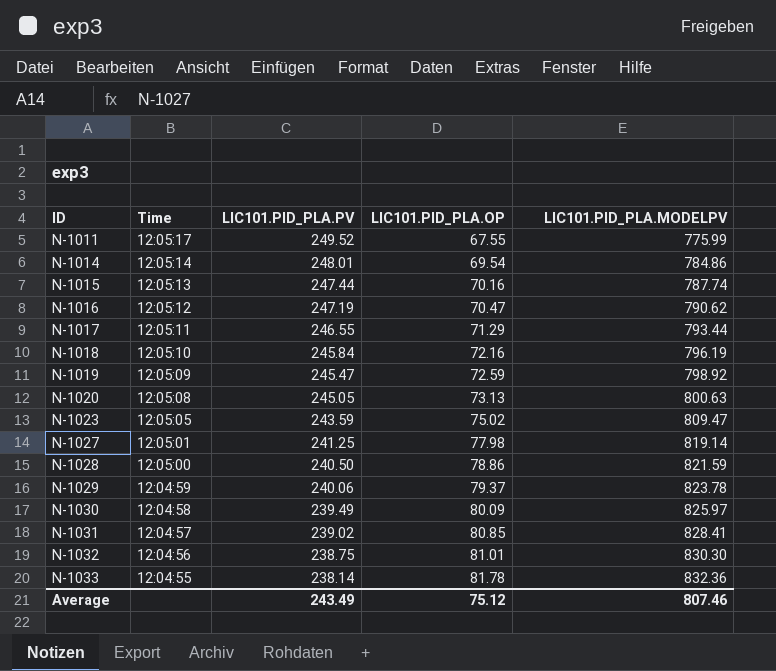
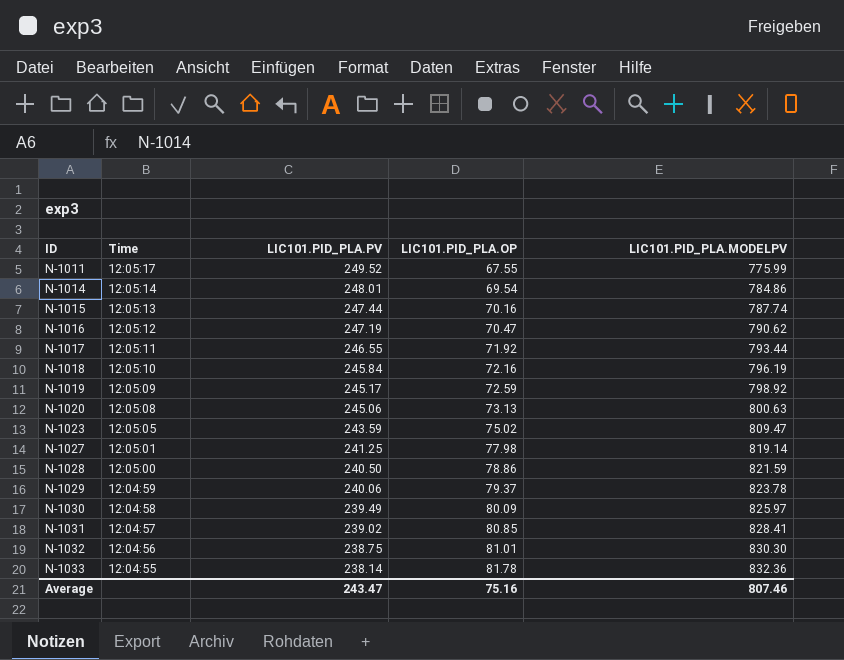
N-1017 | LIC101.PID_PLA.OP: 71.29 -> 71.92
N-1019 | LIC101.PID_PLA.PV: 245.47 -> 245.17
N-1020 | LIC101.PID_PLA.PV: 245.05 -> 245.06
Average | LIC101.PID_PLA.PV: 243.49 -> 243.47
Average | LIC101.PID_PLA.OP: 75.12 -> 75.16

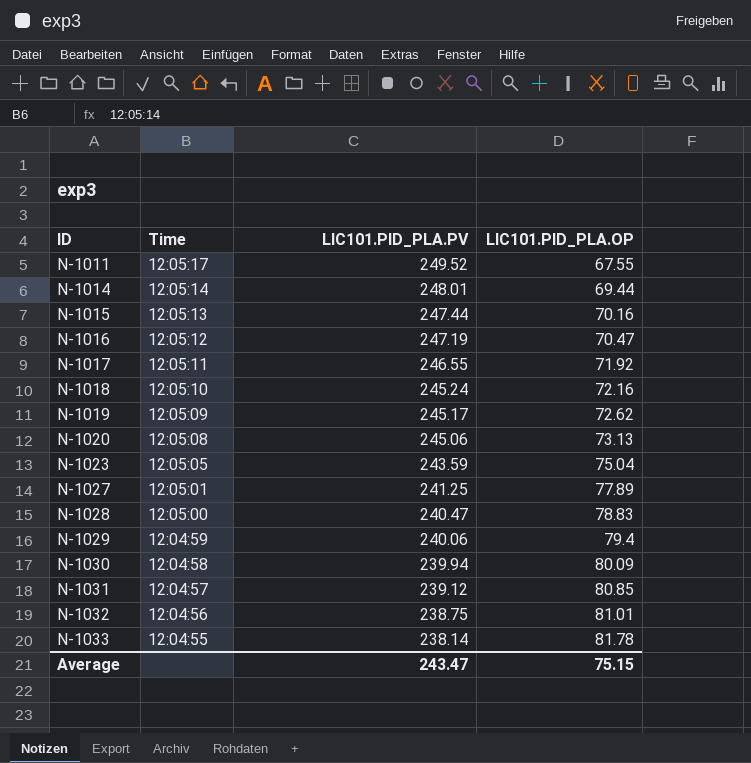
column LIC101.PID_PLA.MODELPV | position: 5 -> none
N-1014 | LIC101.PID_PLA.OP: 69.54 -> 69.44
N-1018 | LIC101.PID_PLA.PV: 245.84 -> 245.24
N-1019 | LIC101.PID_PLA.OP: 72.59 -> 72.62
N-1023 | LIC101.PID_PLA.OP: 75.02 -> 75.04
N-1027 | LIC101.PID_PLA.OP: 77.98 -> 77.89
N-1028 | LIC101.PID_PLA.PV: 240.50 -> 240.47
N-1028 | LIC101.PID_PLA.OP: 78.86 -> 78.83
N-1029 | LIC101.PID_PLA.OP: 79.37 -> 79.4
N-1030 | LIC101.PID_PLA.PV: 239.49 -> 239.94
N-1031 | LIC101.PID_PLA.PV: 239.02 -> 239.12
Average | LIC101.PID_PLA.OP: 75.16 -> 75.15

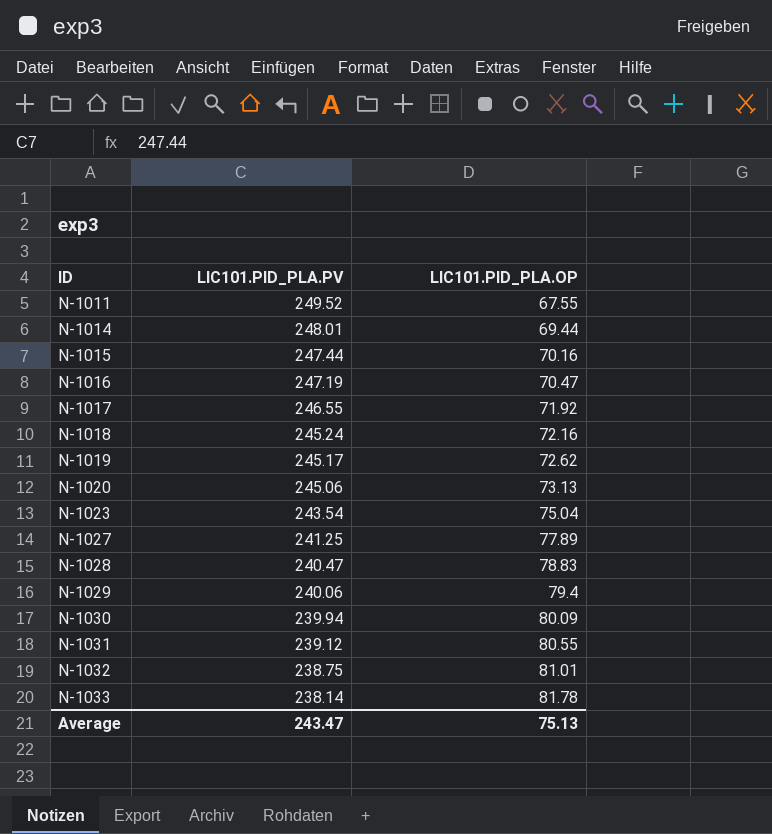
column Time | position: 2 -> none
N-1023 | LIC101.PID_PLA.PV: 243.59 -> 243.54
N-1031 | LIC101.PID_PLA.OP: 80.85 -> 80.55
Average | LIC101.PID_PLA.OP: 75.15 -> 75.13

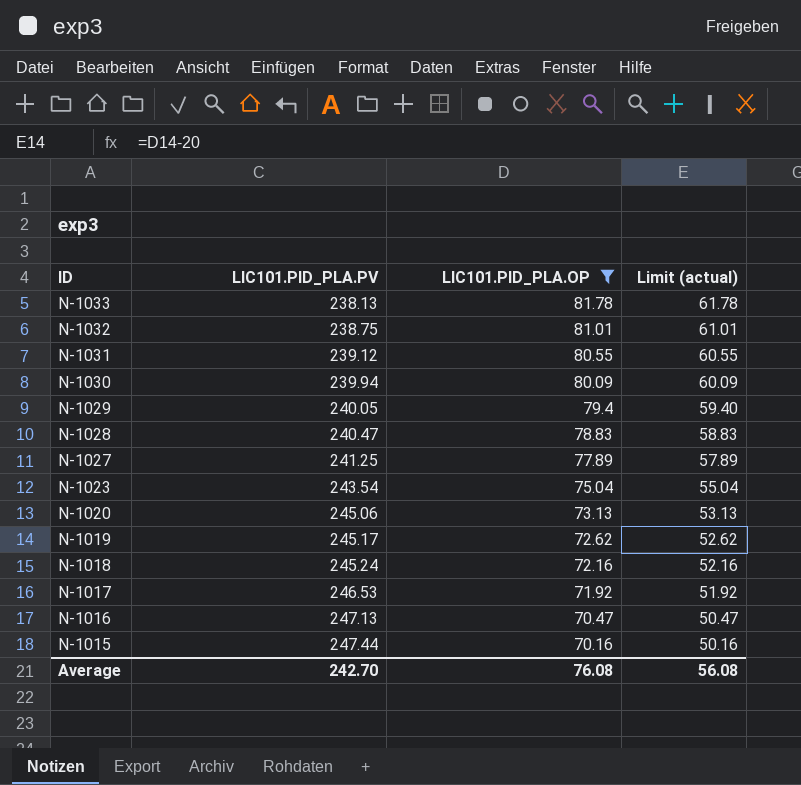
filter: none -> LIC101.PID_PLA.OP >= 70.16
row order: ID ascending -> ID descending
column Limit (actual) | formula: none -> [LIC101.PID_PLA.OP] - 20
N-1033 | LIC101.PID_PLA.PV: 238.14 -> 238.13
N-1029 | LIC101.PID_PLA.PV: 240.06 -> 240.05
N-1017 | LIC101.PID_PLA.PV: 246.55 -> 246.53
N-1016 | LIC101.PID_PLA.PV: 247.19 -> 247.13
Average | LIC101.PID_PLA.PV: 243.47 -> 242.70
Average | LIC101.PID_PLA.OP: 75.13 -> 76.08

